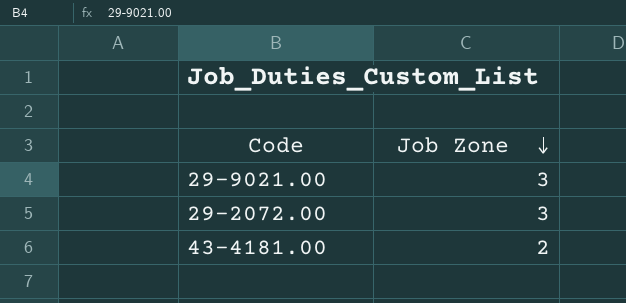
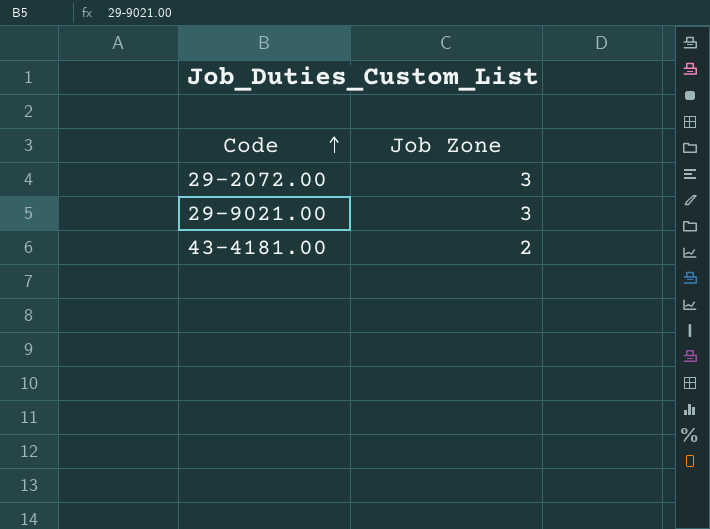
row order: Job Zone descending -> Code ascending

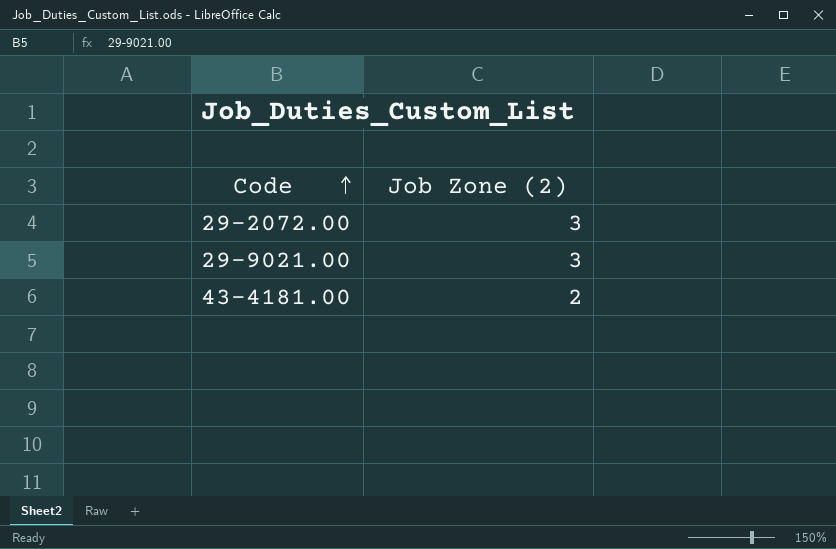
column name: Job Zone -> Job Zone (2)

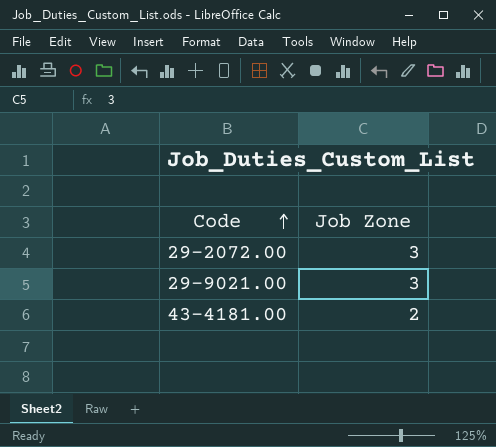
column name: Job Zone (2) -> Job Zone

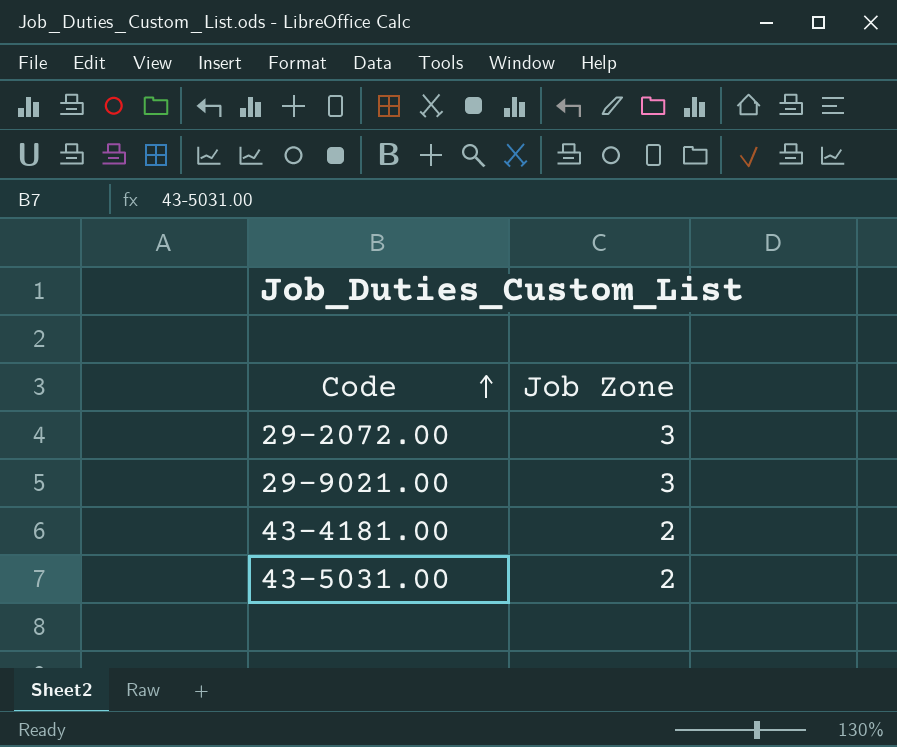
row 43-5031.00: none -> 2

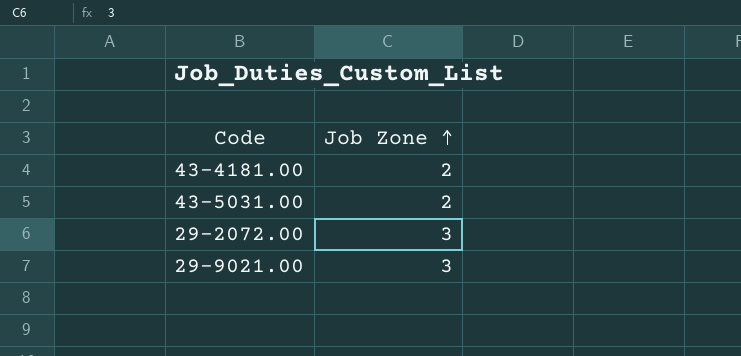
row order: Code ascending -> Job Zone ascending

